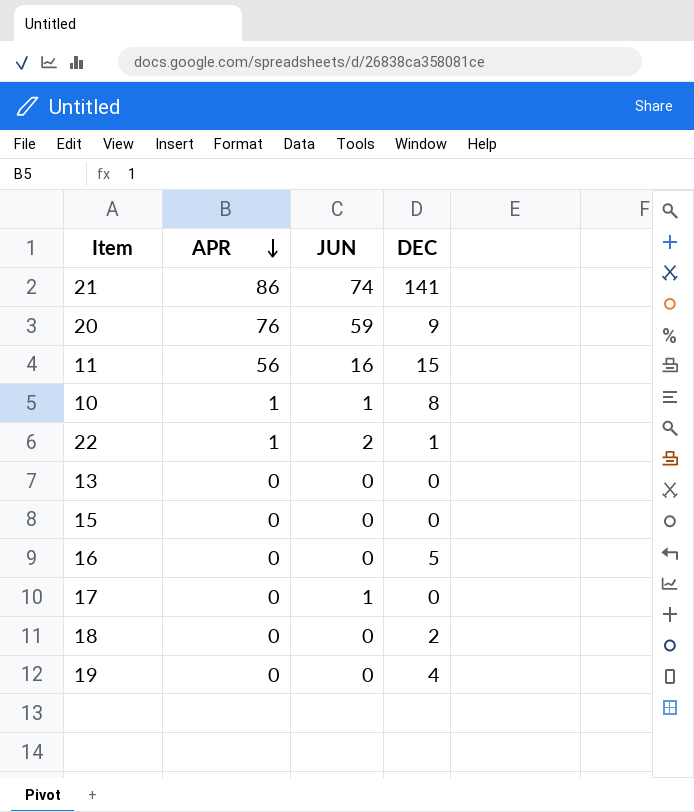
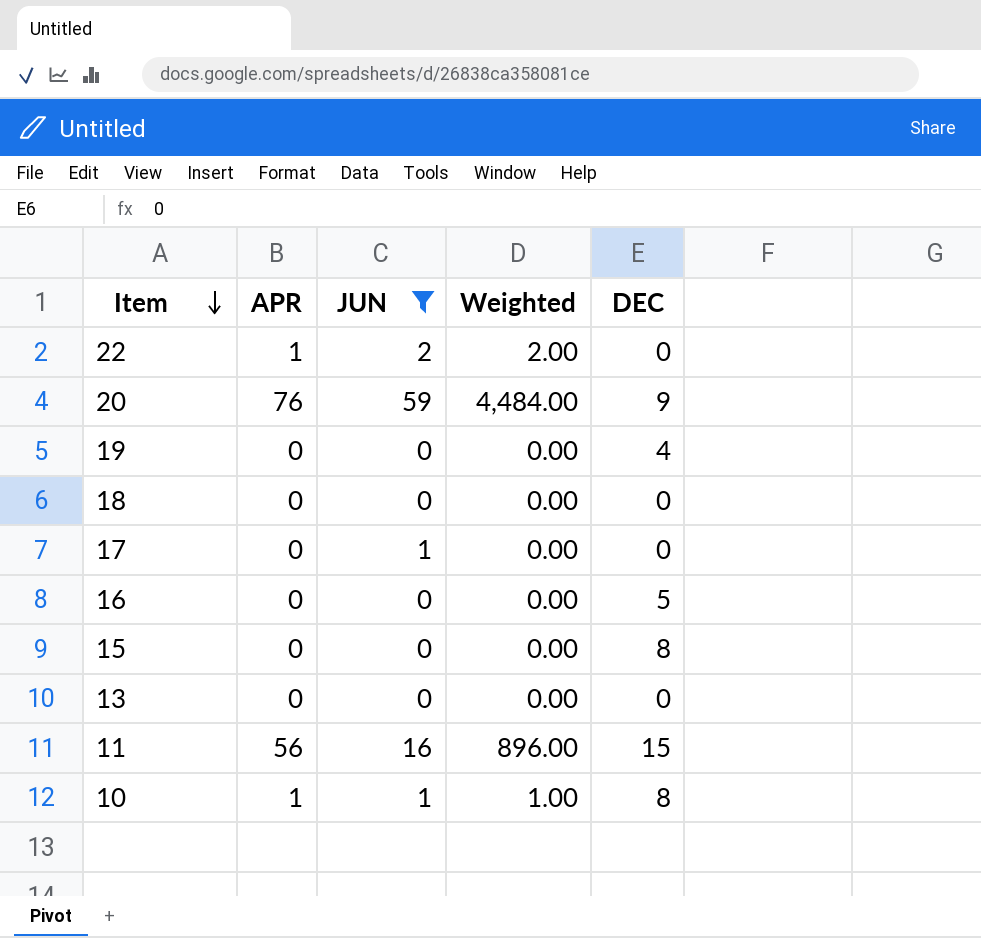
filter: none -> JUN != 74
row order: APR descending -> Item descending
column Weighted | formula: none -> [APR] * [JUN]
22 | DEC: 1 -> 0
18 | DEC: 2 -> 0
15 | DEC: 0 -> 8

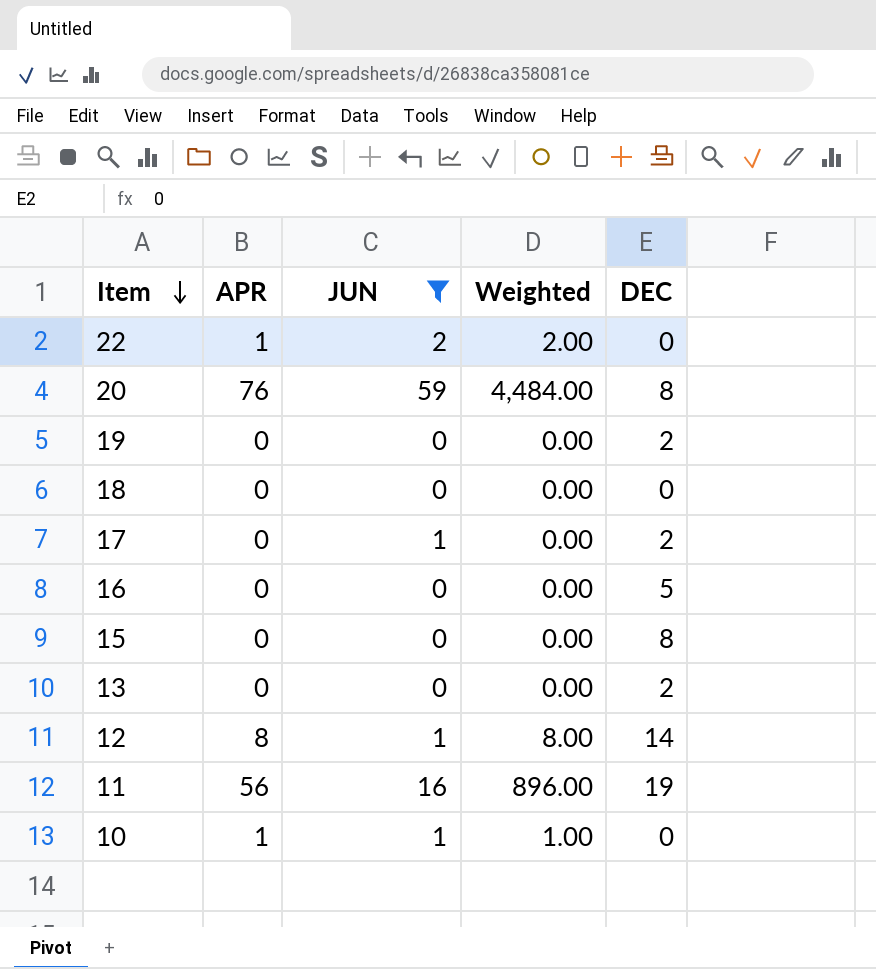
20 | DEC: 9 -> 8
19 | DEC: 4 -> 2
17 | DEC: 0 -> 2
13 | DEC: 0 -> 2
row 12: none -> 8 | 1 | 8.00 | 14
11 | DEC: 15 -> 19
10 | DEC: 8 -> 0

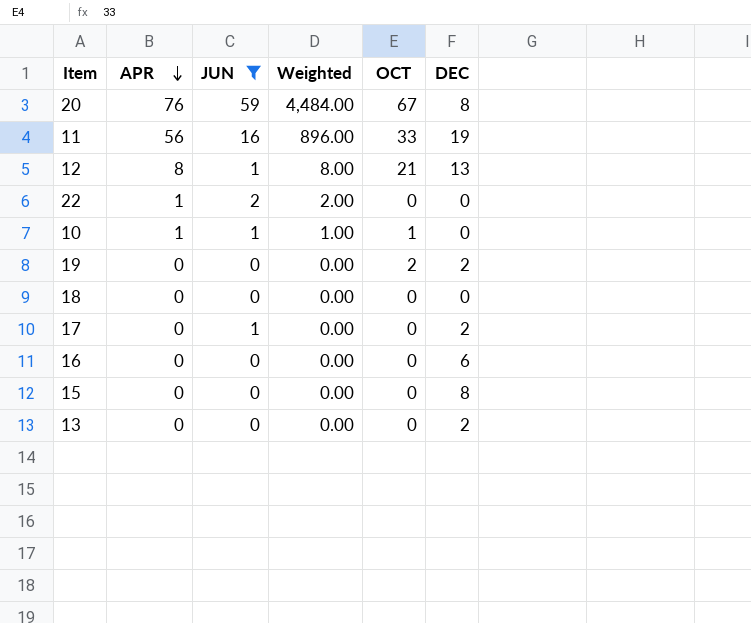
row order: Item descending -> APR descending
column OCT | position: none -> 5
12 | DEC: 14 -> 13
16 | DEC: 5 -> 6

